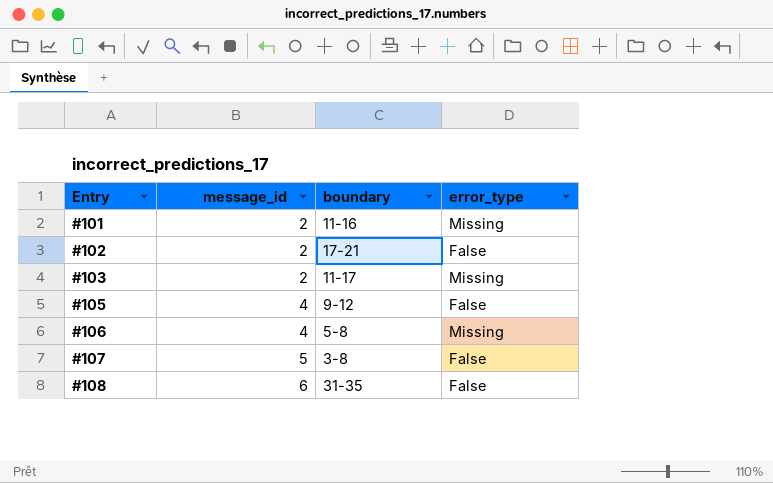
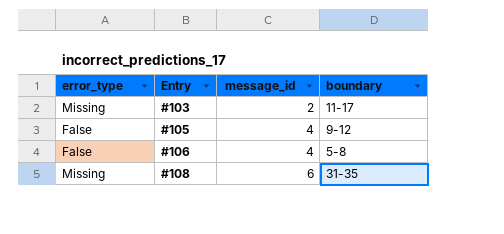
column error_type | position: 4 -> 1
row #101: 2 | 11-16 | Missing -> none
row #102: 2 | 17-21 | False -> none
row #107: 5 | 3-8 | False -> none
#106 | error_type: Missing -> False
#108 | error_type: False -> Missing

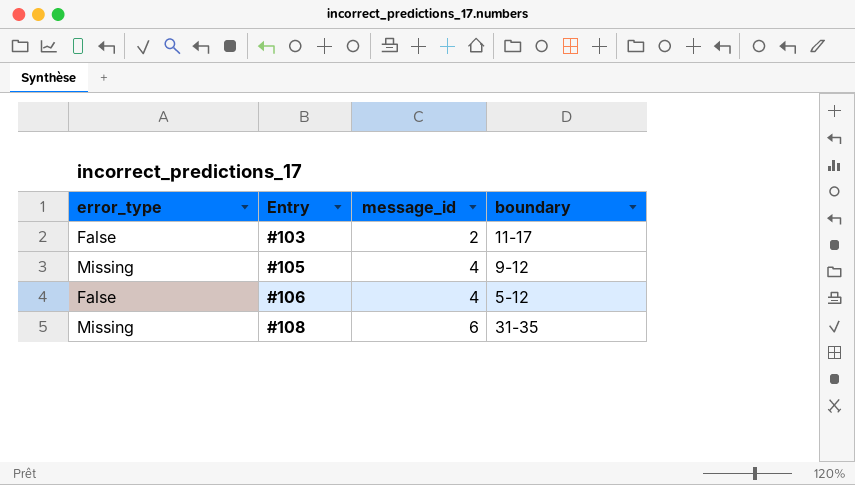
#103 | error_type: Missing -> False
#105 | error_type: False -> Missing
#106 | boundary: 5-8 -> 5-12

